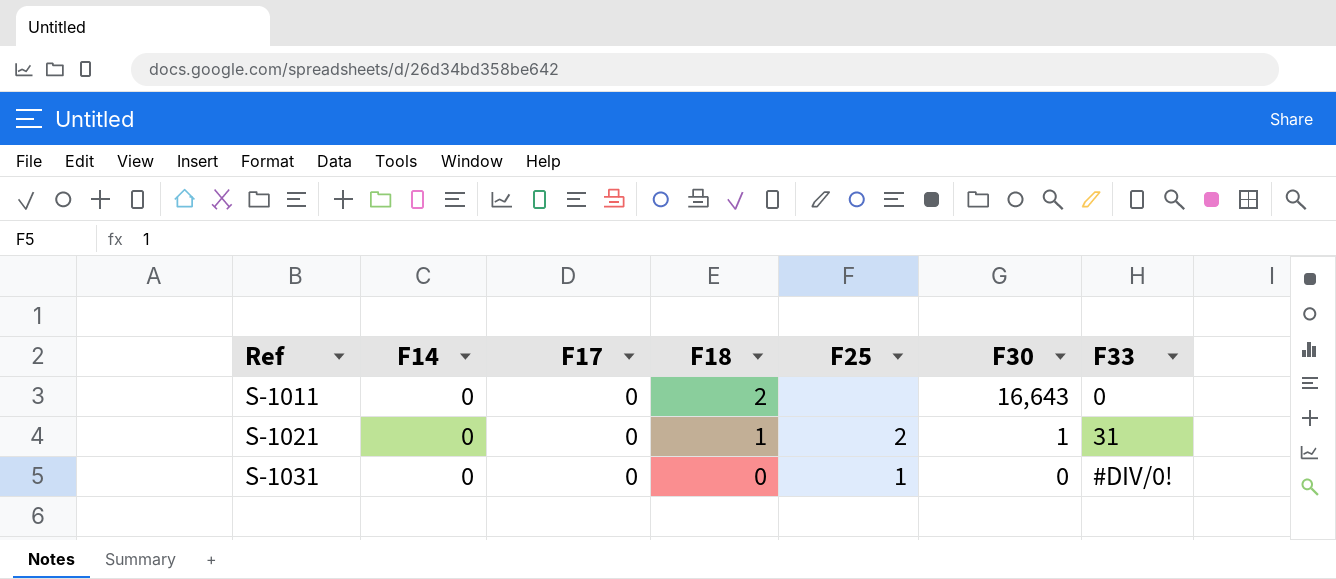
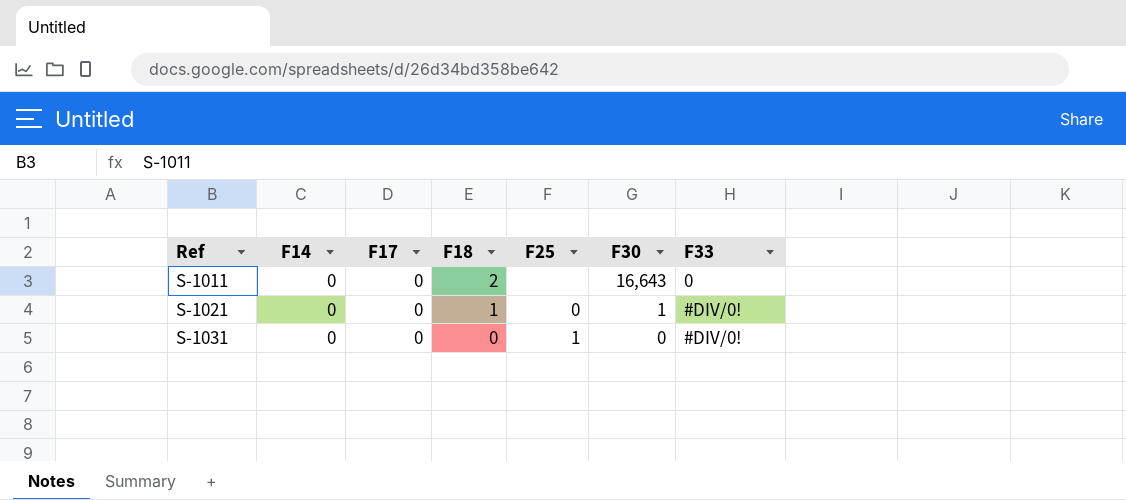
S-1021 | F25: 2 -> 0
S-1021 | F33: 31 -> #DIV/0!

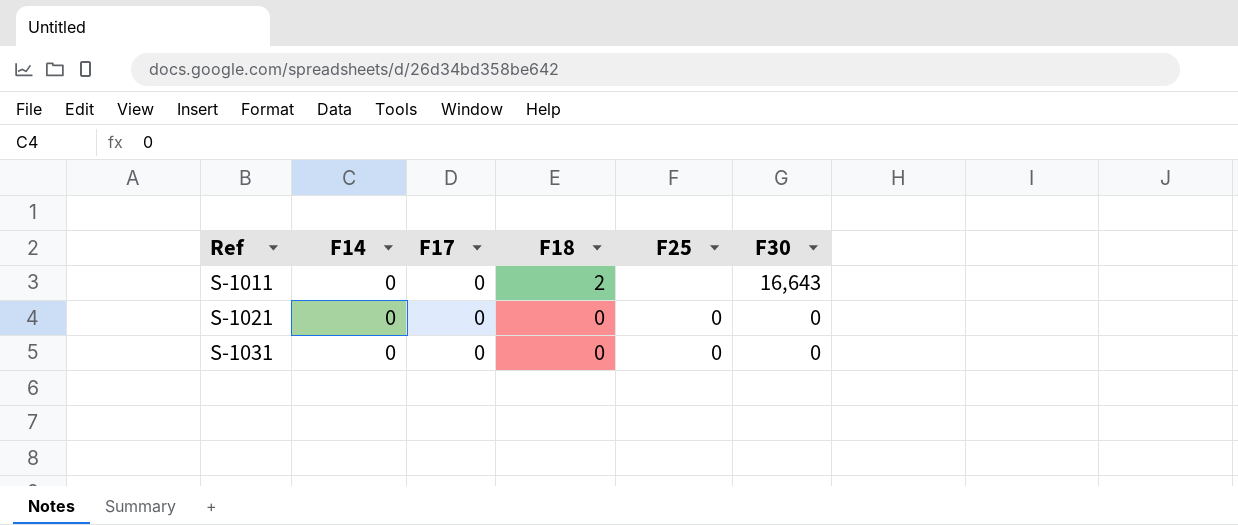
column F33 | position: 7 -> none
S-1021 | F18: 1 -> 0
S-1021 | F30: 1 -> 0
S-1031 | F25: 1 -> 0

